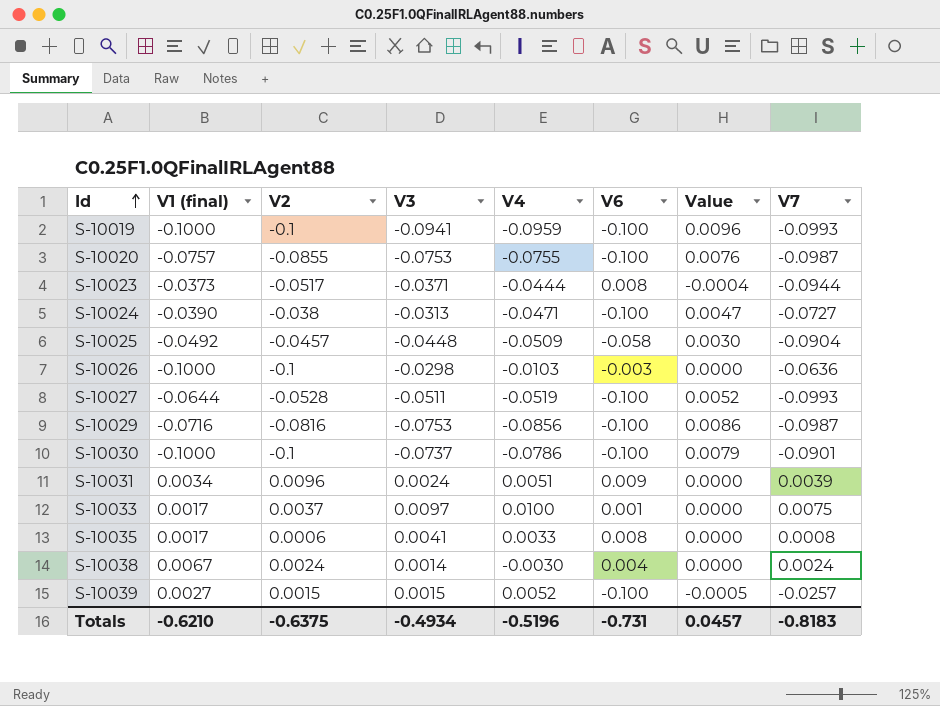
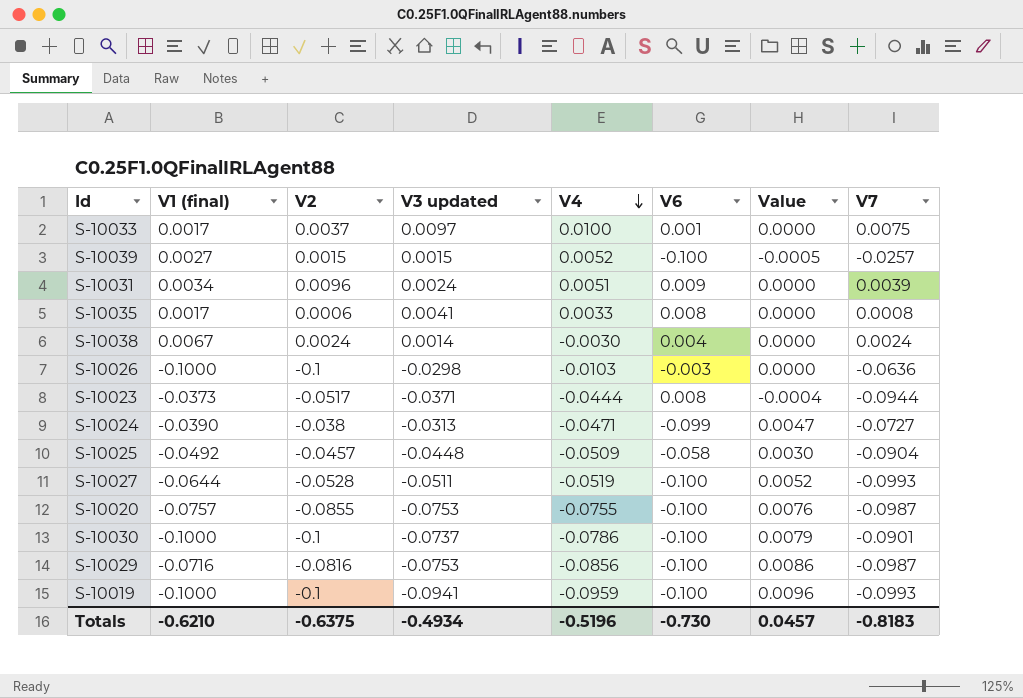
row order: Id ascending -> V4 descending
column name: V3 -> V3 updated
S-10024 | V6: -0.100 -> -0.099
Totals | V6: -0.731 -> -0.730

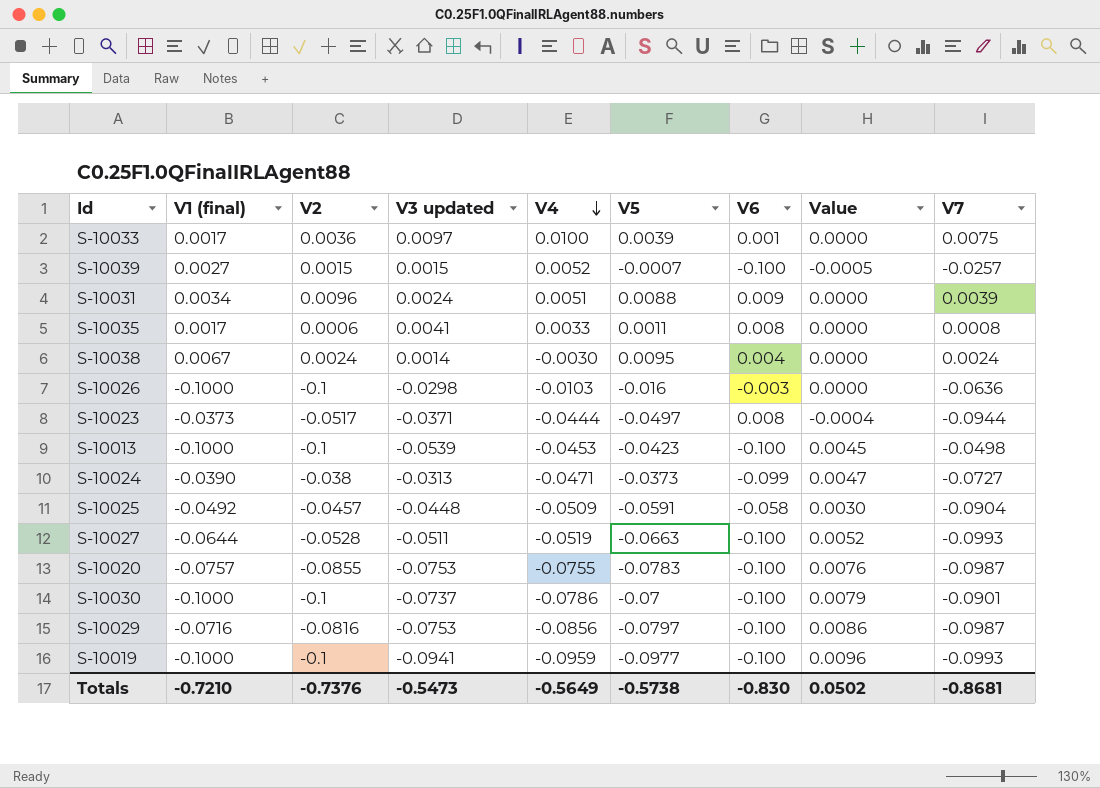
column V5 | position: none -> 6
S-10033 | V2: 0.0037 -> 0.0036
row S-10013: none -> -0.1000 | -0.1 | -0.0539 | -0.0453 | -0.0423 | -0.100 | 0.0045 | -0.0498
Totals | V1 (final): -0.6210 -> -0.7210
Totals | V2: -0.6375 -> -0.7376
Totals | V3 updated: -0.4934 -> -0.5473
Totals | V4: -0.5196 -> -0.5649
Totals | V6: -0.730 -> -0.830
Totals | Value: 0.0457 -> 0.0502
Totals | V7: -0.8183 -> -0.8681

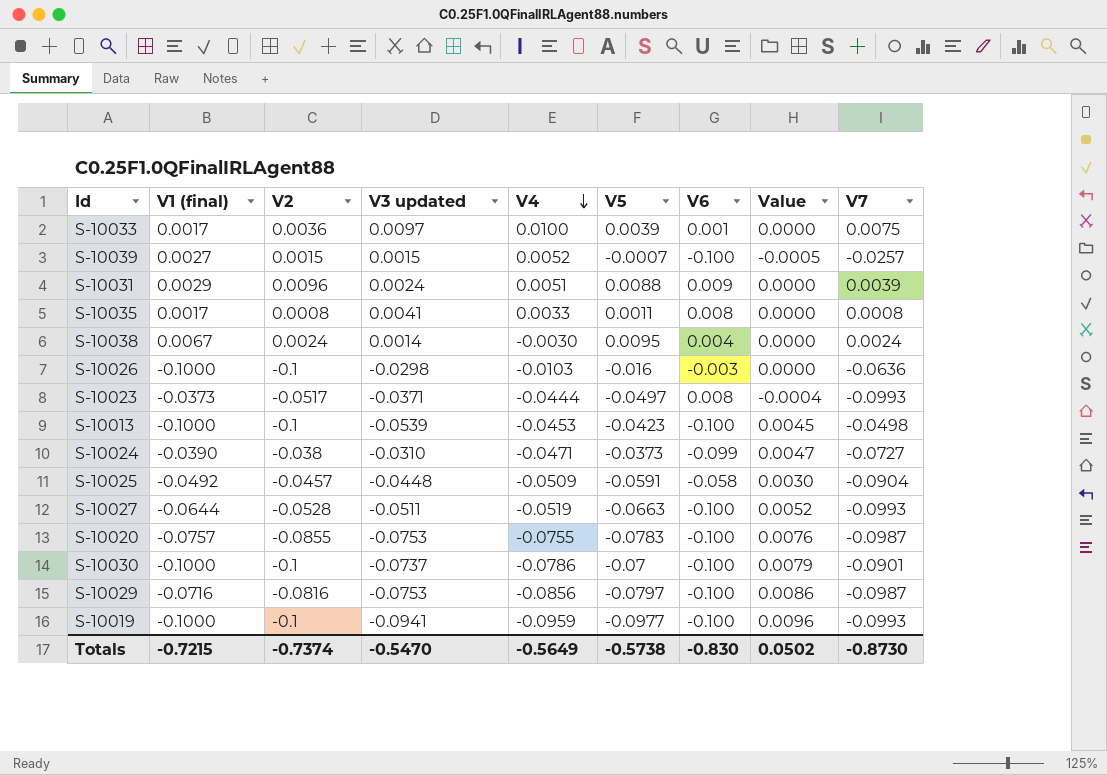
S-10031 | V1 (final): 0.0034 -> 0.0029
S-10035 | V2: 0.0006 -> 0.0008
S-10023 | V7: -0.0944 -> -0.0993
S-10024 | V3 updated: -0.0313 -> -0.0310
Totals | V1 (final): -0.7210 -> -0.7215
Totals | V2: -0.7376 -> -0.7374
Totals | V3 updated: -0.5473 -> -0.5470
Totals | V7: -0.8681 -> -0.8730

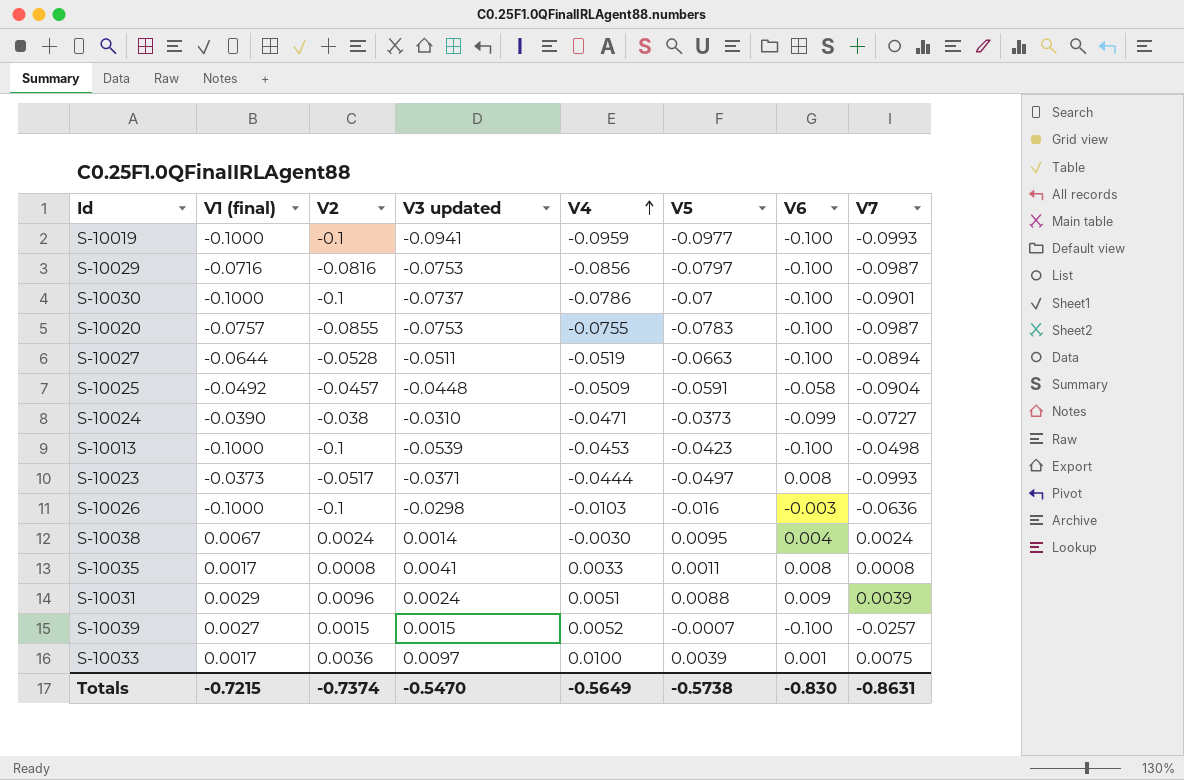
row order: V4 descending -> V4 ascending
column Value | formula: [V4] * [V6] -> none
S-10027 | V7: -0.0993 -> -0.0894
Totals | V7: -0.8730 -> -0.8631

